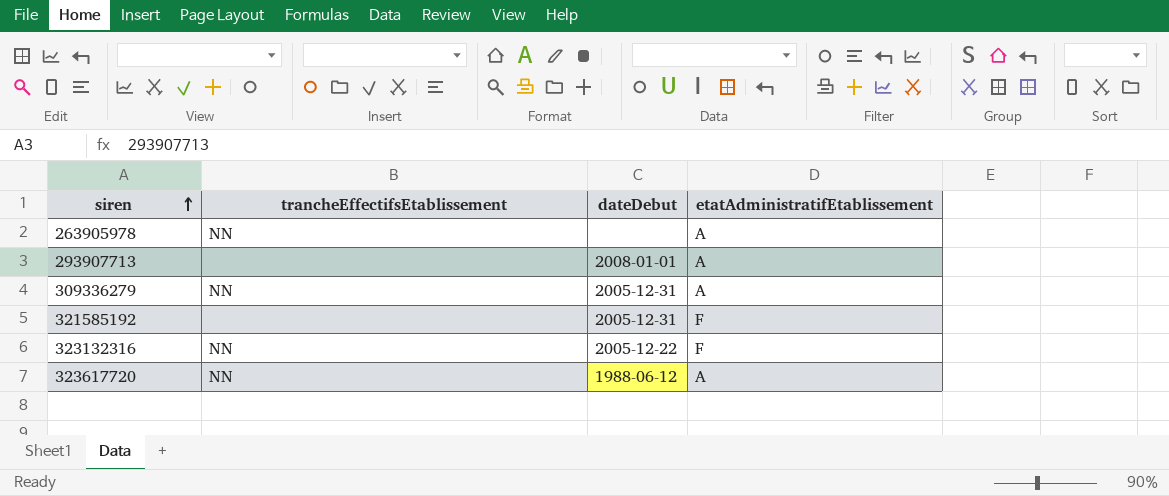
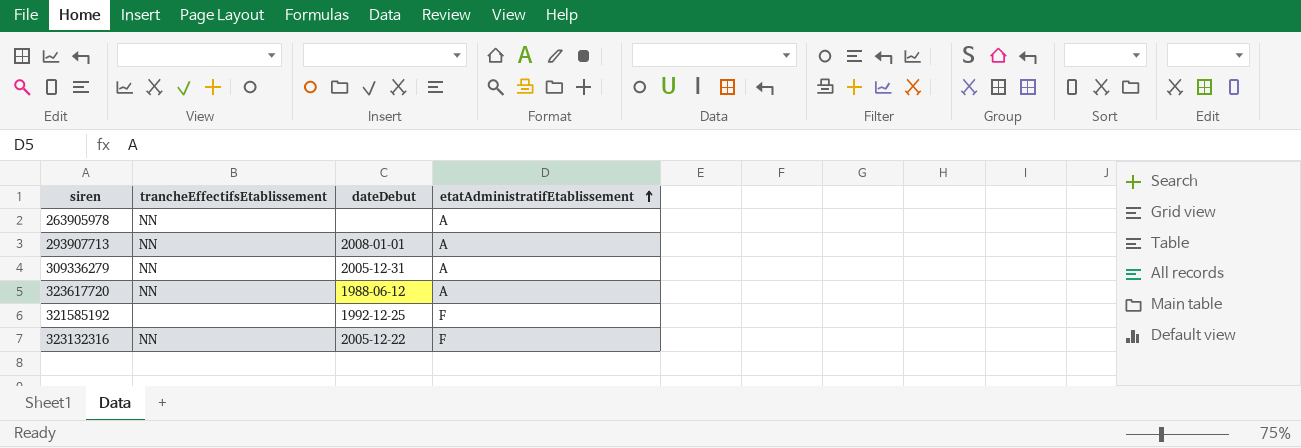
row order: siren ascending -> etatAdministratifEtablissement ascending
293907713 | trancheEffectifsEtablissement: none -> NN
321585192 | dateDebut: 2005-12-31 -> 1992-12-25

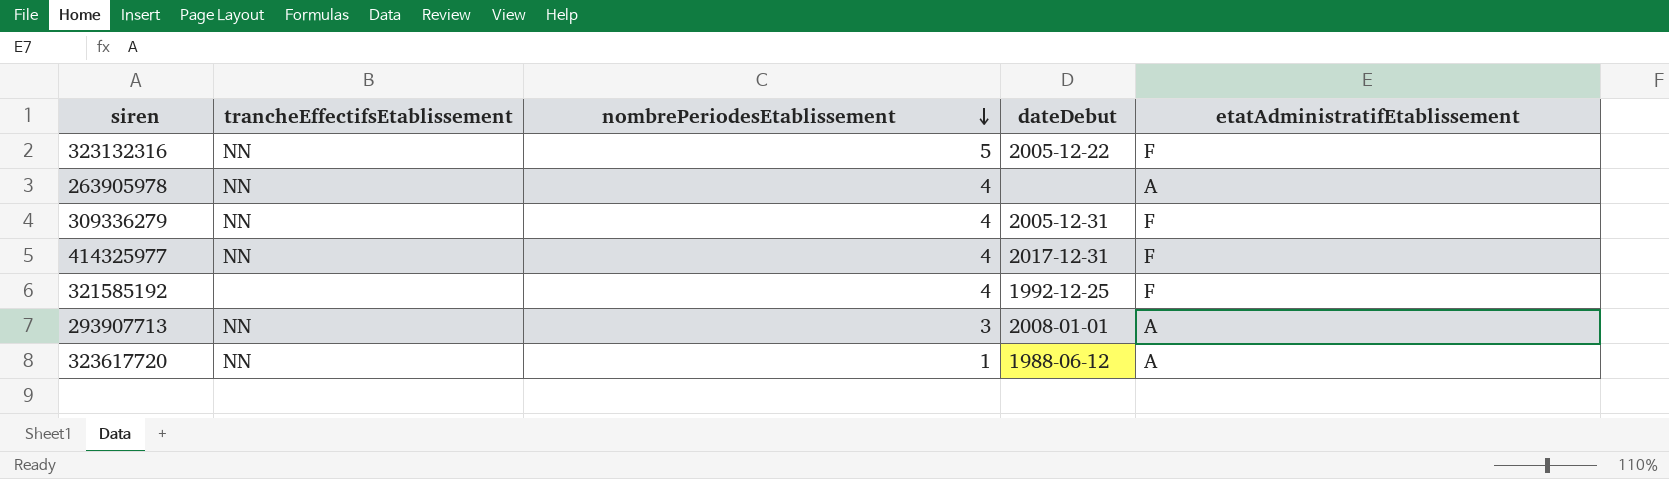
row order: etatAdministratifEtablissement ascending -> nombrePeriodesEtablissement descending
column nombrePeriodesEtablissement | position: none -> 3
309336279 | etatAdministratifEtablissement: A -> F
row 414325977: none -> NN | 4 | 2017-12-31 | F

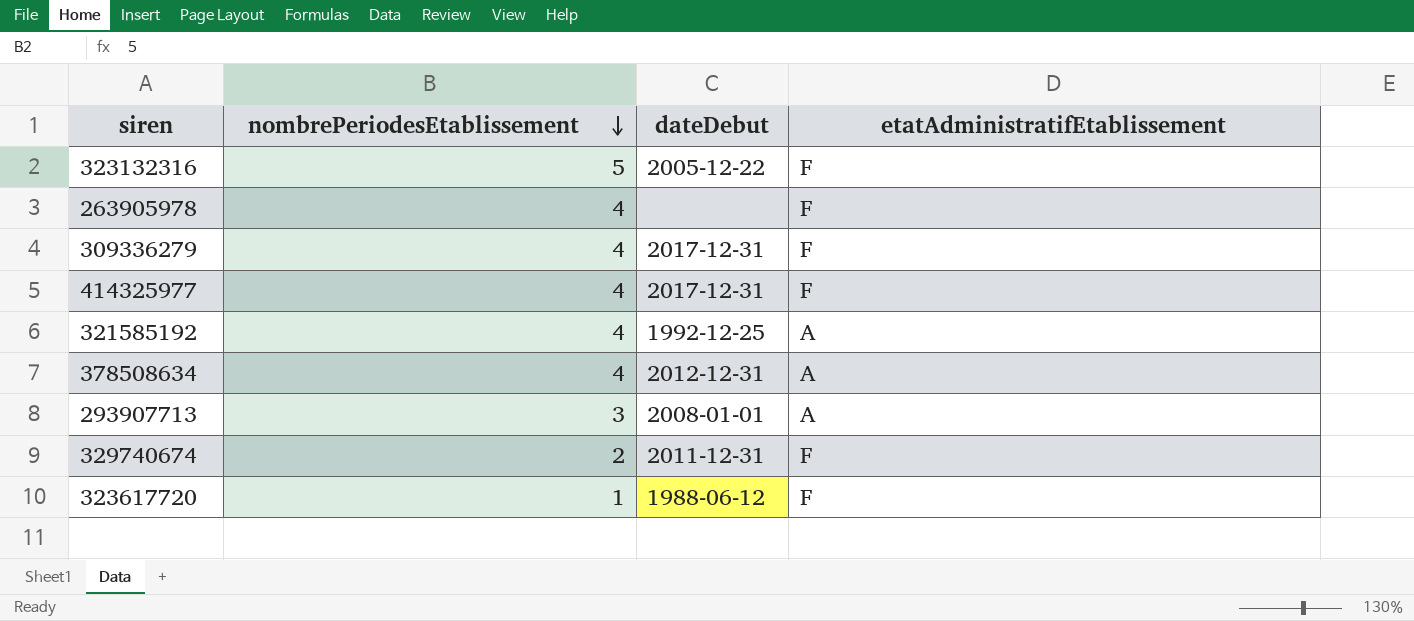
column trancheEffectifsEtablissement | position: 2 -> none
263905978 | etatAdministratifEtablissement: A -> F
309336279 | dateDebut: 2005-12-31 -> 2017-12-31
321585192 | etatAdministratifEtablissement: F -> A
row 378508634: none -> 4 | 2012-12-31 | A
row 329740674: none -> 2 | 2011-12-31 | F
323617720 | etatAdministratifEtablissement: A -> F

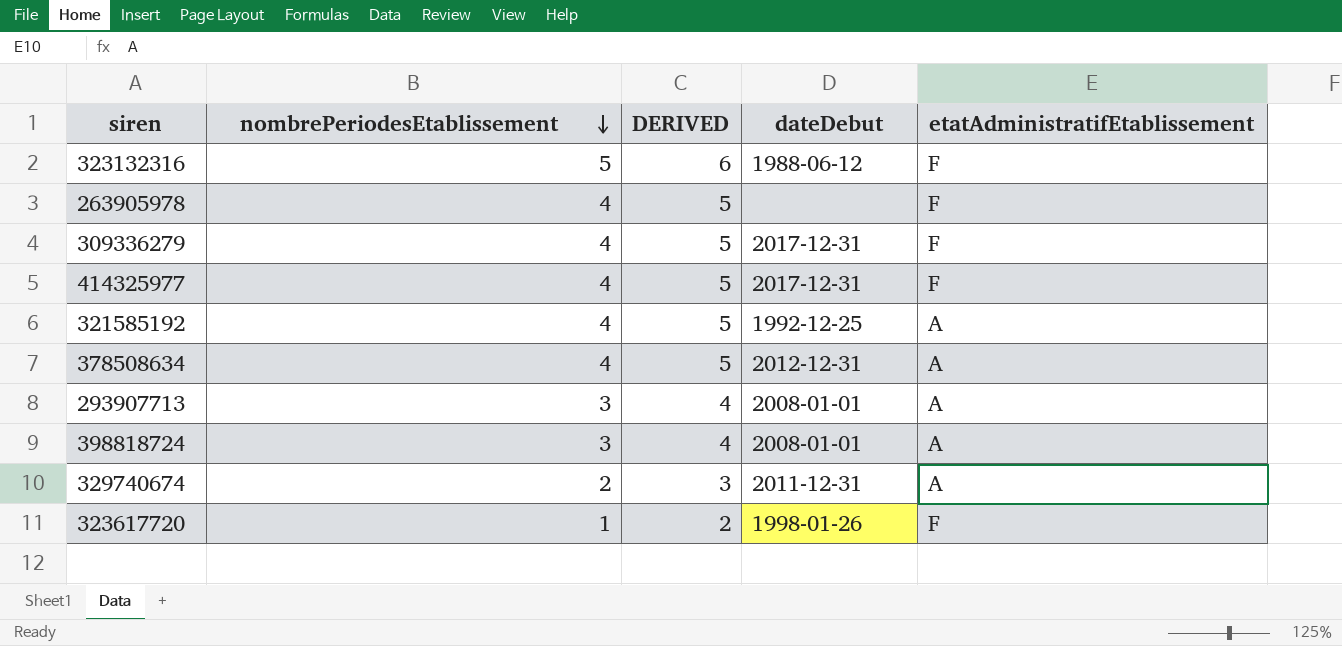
column DERIVED | formula: none -> [nombrePeriodesEtablissement] + 1
323132316 | dateDebut: 2005-12-22 -> 1988-06-12
row 398818724: none -> 3 | 4 | 2008-01-01 | A
329740674 | etatAdministratifEtablissement: F -> A
323617720 | dateDebut: 1988-06-12 -> 1998-01-26

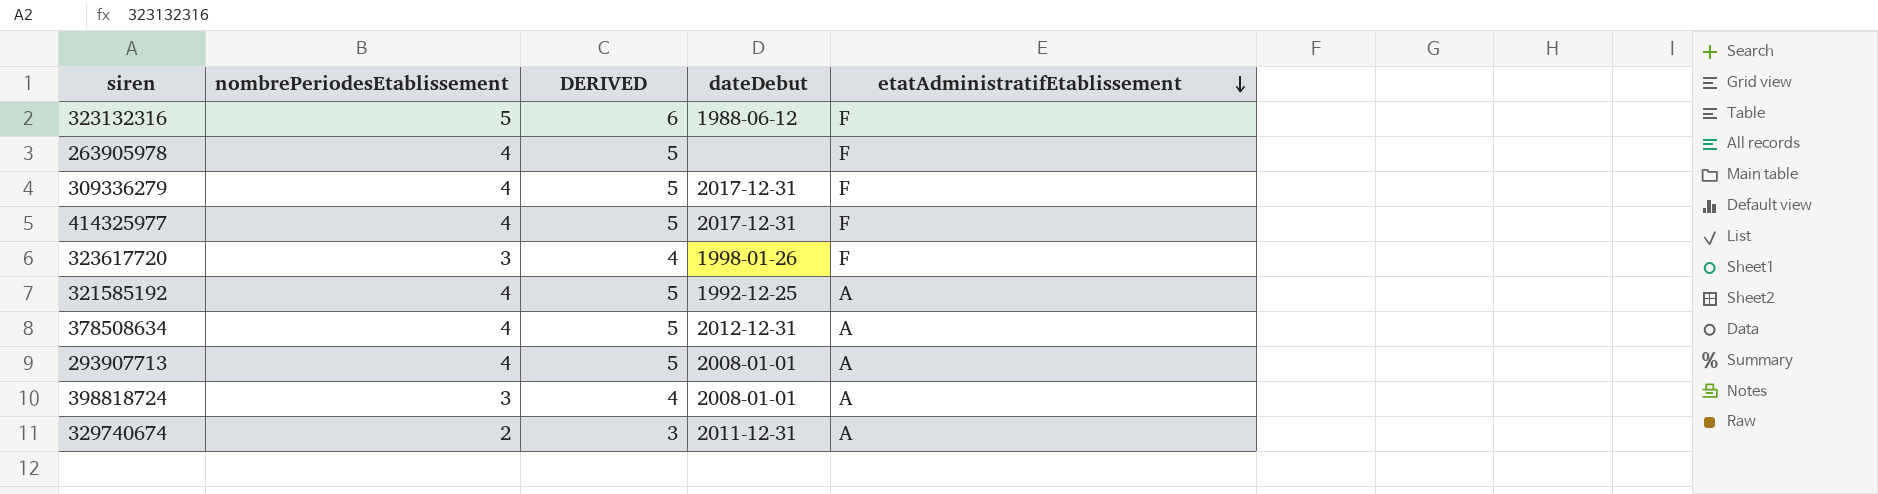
row order: nombrePeriodesEtablissement descending -> etatAdministratifEtablissement descending
323617720 | nombrePeriodesEtablissement: 1 -> 3
323617720 | DERIVED: 2 -> 4
293907713 | nombrePeriodesEtablissement: 3 -> 4
293907713 | DERIVED: 4 -> 5

